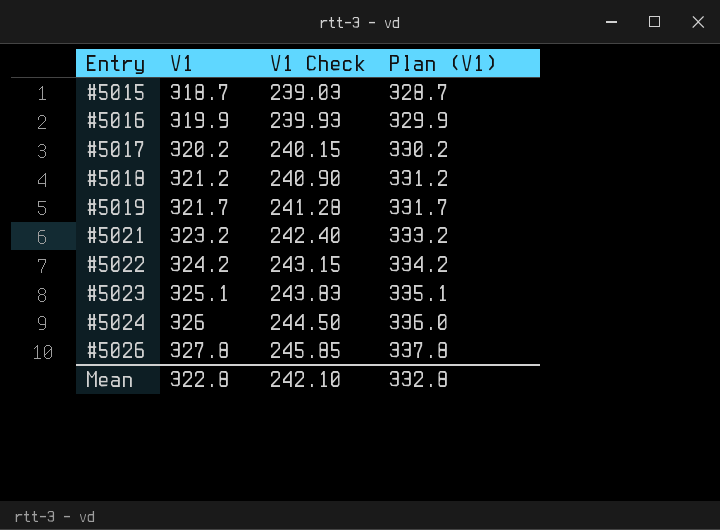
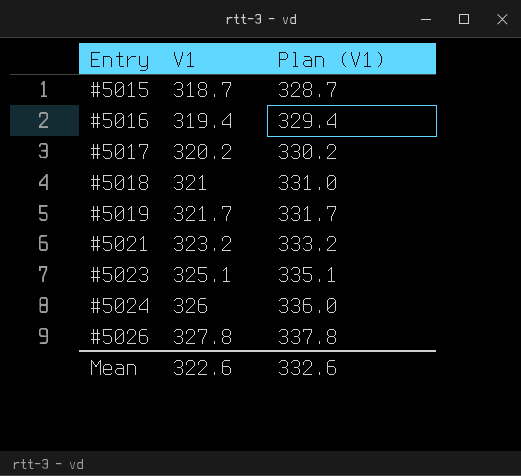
column V1 Check | formula: [V1] * 0.75 -> none
row #5022: 324.2 | 243.15 | 334.2 -> none
#5016 | V1: 319.9 -> 319.4
#5016 | Plan (V1): 329.9 -> 329.4
#5018 | V1: 321.2 -> 321
#5018 | Plan (V1): 331.2 -> 331.0
Mean | V1: 322.8 -> 322.6
Mean | Plan (V1): 332.8 -> 332.6

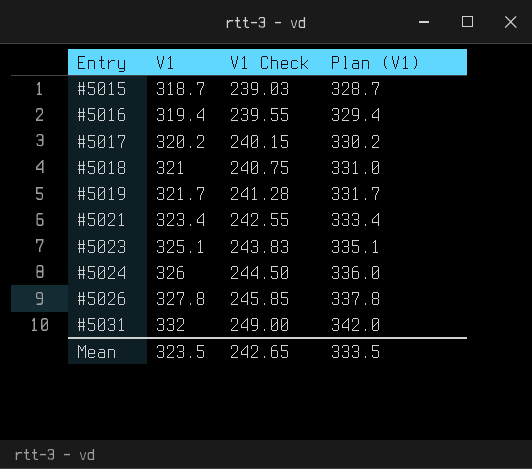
column V1 Check | formula: none -> [V1] * 0.75
#5021 | V1: 323.2 -> 323.4
#5021 | Plan (V1): 333.2 -> 333.4
row #5031: none -> 332 | 249.00 | 342.0
Mean | V1: 322.6 -> 323.5
Mean | Plan (V1): 332.6 -> 333.5

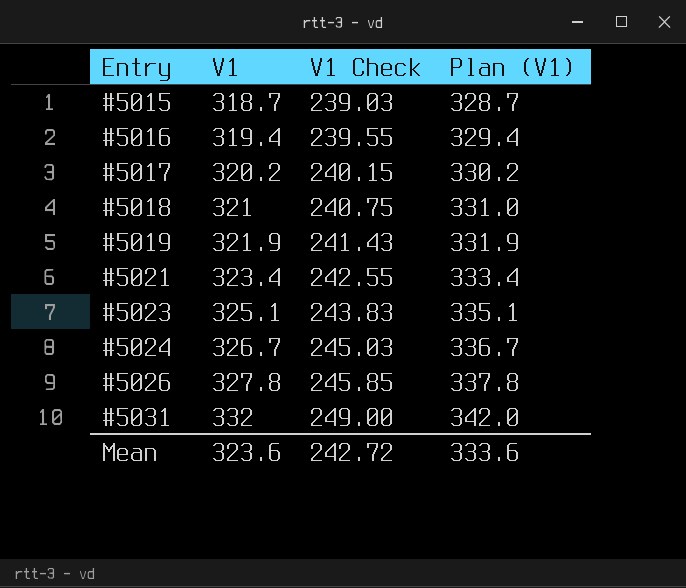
#5019 | V1: 321.7 -> 321.9
#5019 | V1 Check: 241.28 -> 241.43
#5019 | Plan (V1): 331.7 -> 331.9
#5024 | V1: 326 -> 326.7
#5024 | V1 Check: 244.50 -> 245.03
#5024 | Plan (V1): 336.0 -> 336.7
Mean | V1: 323.5 -> 323.6
Mean | V1 Check: 242.65 -> 242.72
Mean | Plan (V1): 333.5 -> 333.6

